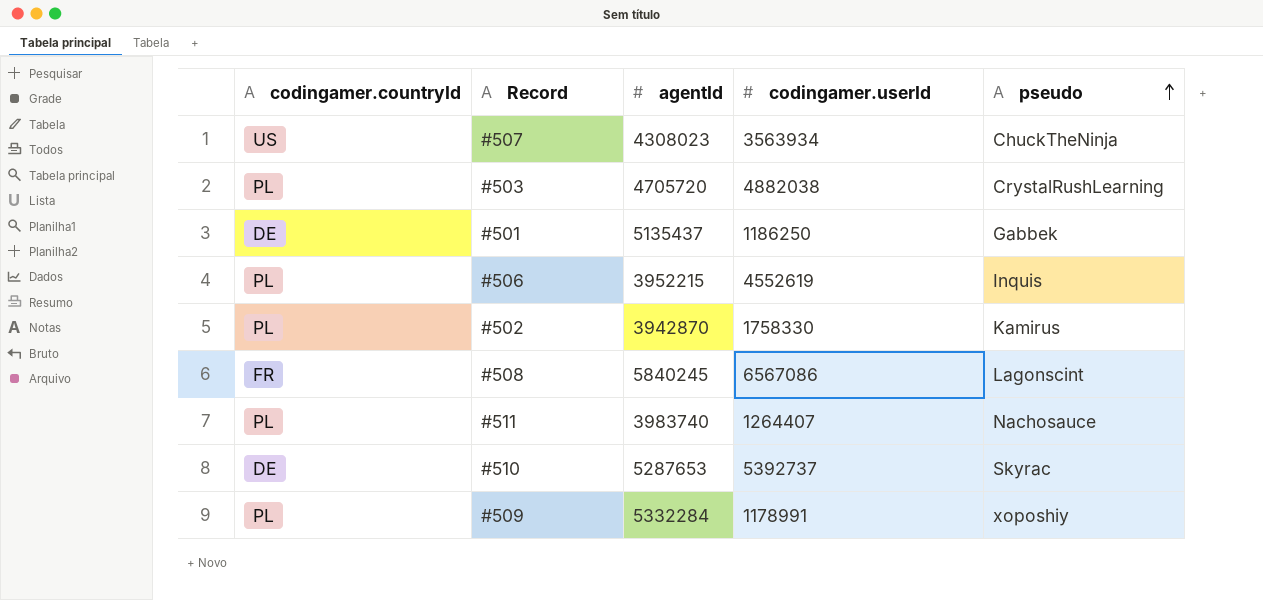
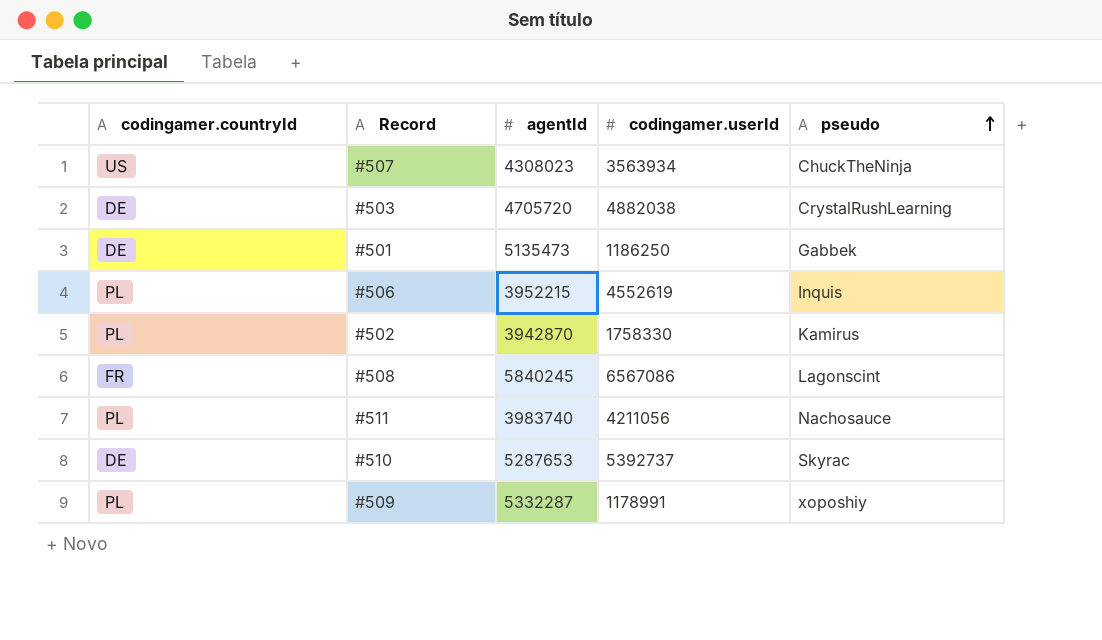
#503 | codingamer.countryId: PL -> DE
#501 | agentId: 5135437 -> 5135473
#511 | codingamer.userId: 1264407 -> 4211056
#509 | agentId: 5332284 -> 5332287

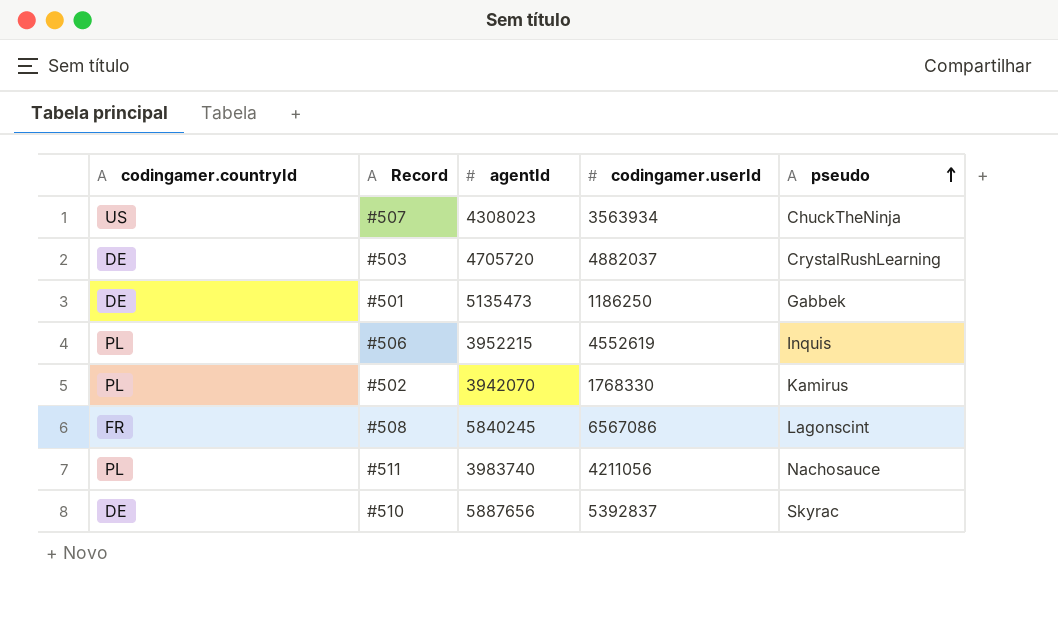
row #509: PL | 5332287 | 1178991 | xoposhiy -> none
#503 | codingamer.userId: 4882038 -> 4882037
#502 | agentId: 3942870 -> 3942070
#502 | codingamer.userId: 1758330 -> 1768330
#510 | agentId: 5287653 -> 5887656
#510 | codingamer.userId: 5392737 -> 5392837

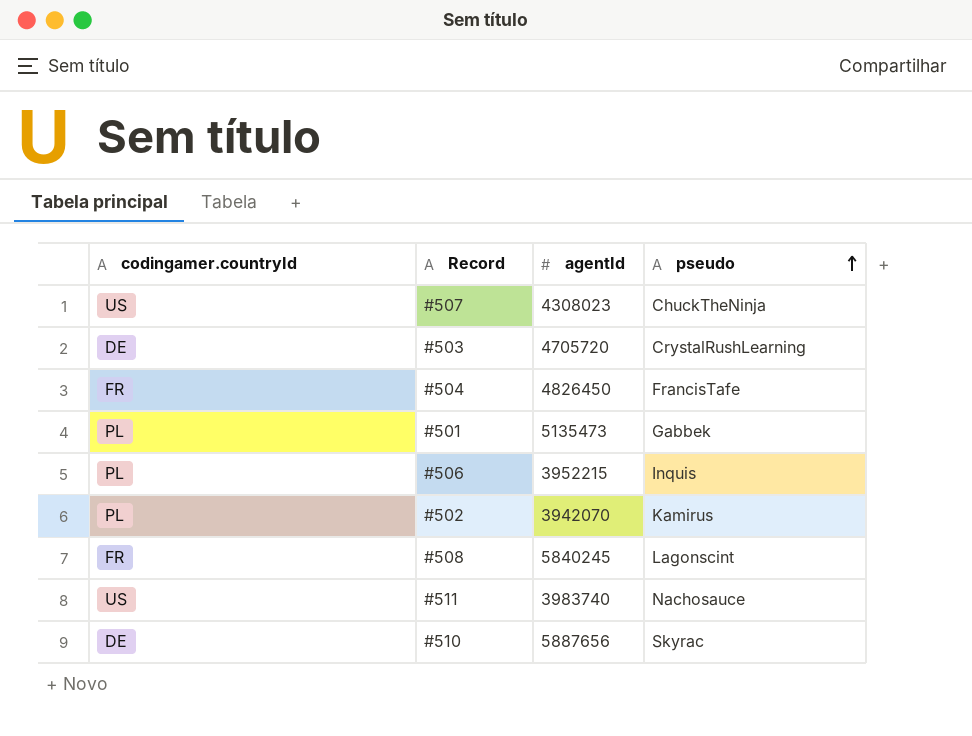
column codingamer.userId | position: 4 -> none
row #504: none -> FR | 4826450 | FrancisTafe
#501 | codingamer.countryId: DE -> PL
#511 | codingamer.countryId: PL -> US

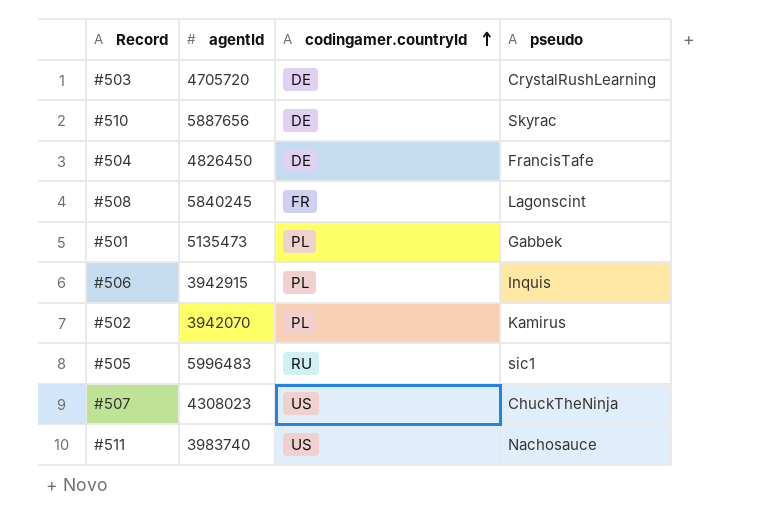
row order: pseudo ascending -> codingamer.countryId ascending
column codingamer.countryId | position: 1 -> 3
#504 | codingamer.countryId: FR -> DE
#506 | agentId: 3952215 -> 3942915
row #505: none -> 5996483 | RU | sic1

